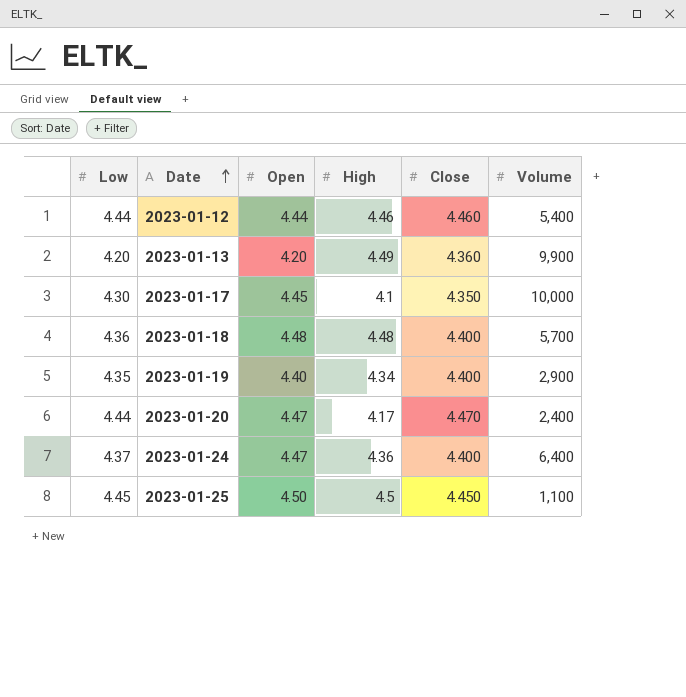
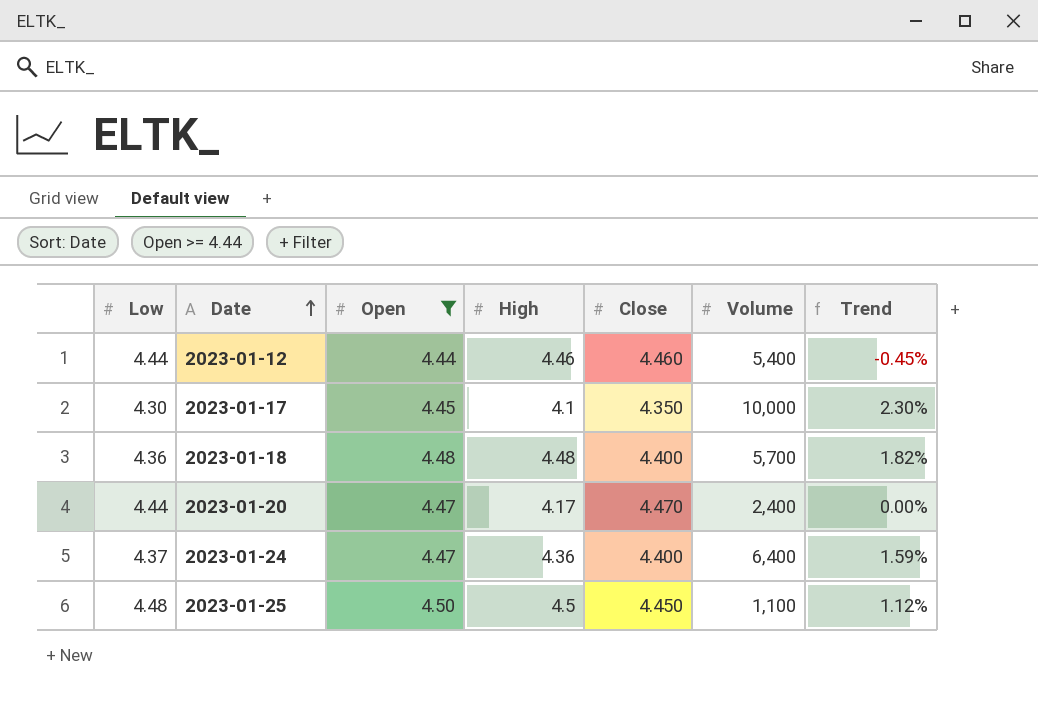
filter: none -> Open >= 4.44
column Trend | formula: none -> ([Open] - [Close]) / [Close]
2023-01-25 | Low: 4.45 -> 4.48

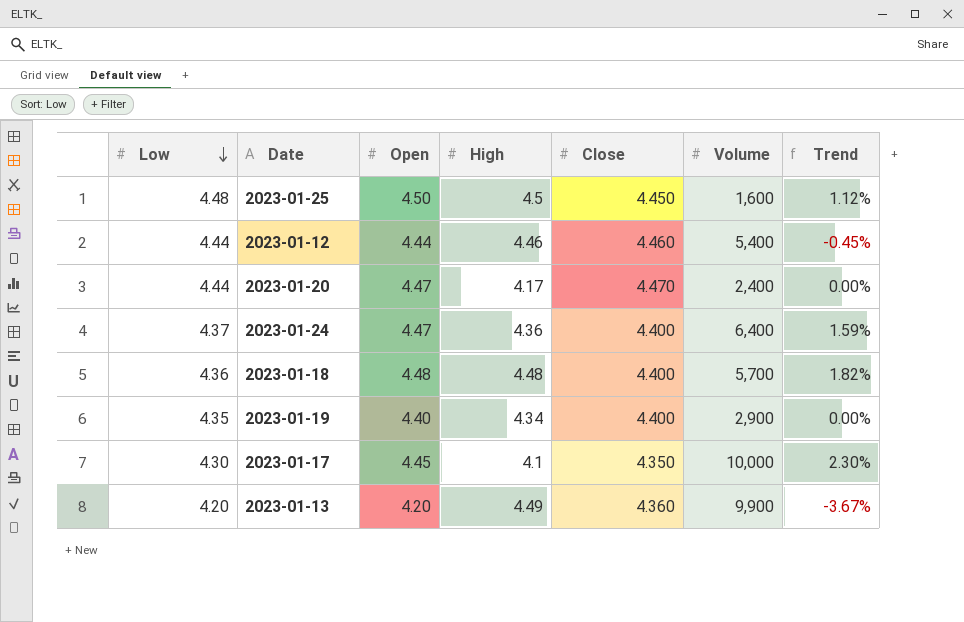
filter: Open >= 4.44 -> none
row order: Date ascending -> Low descending
2023-01-25 | Volume: 1,100 -> 1,600

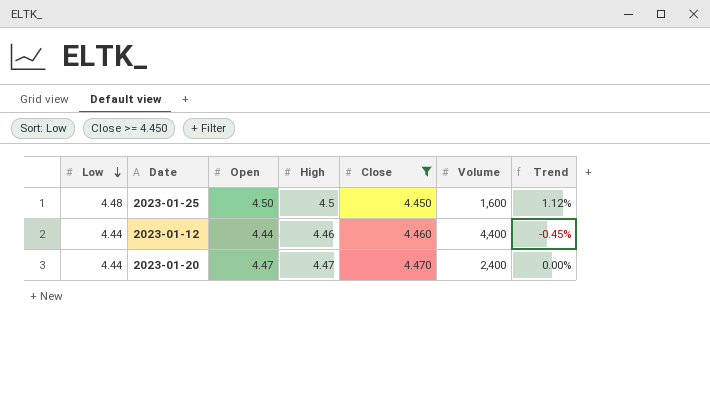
filter: none -> Close >= 4.450
2023-01-12 | Volume: 5,400 -> 4,400
2023-01-20 | High: 4.17 -> 4.47

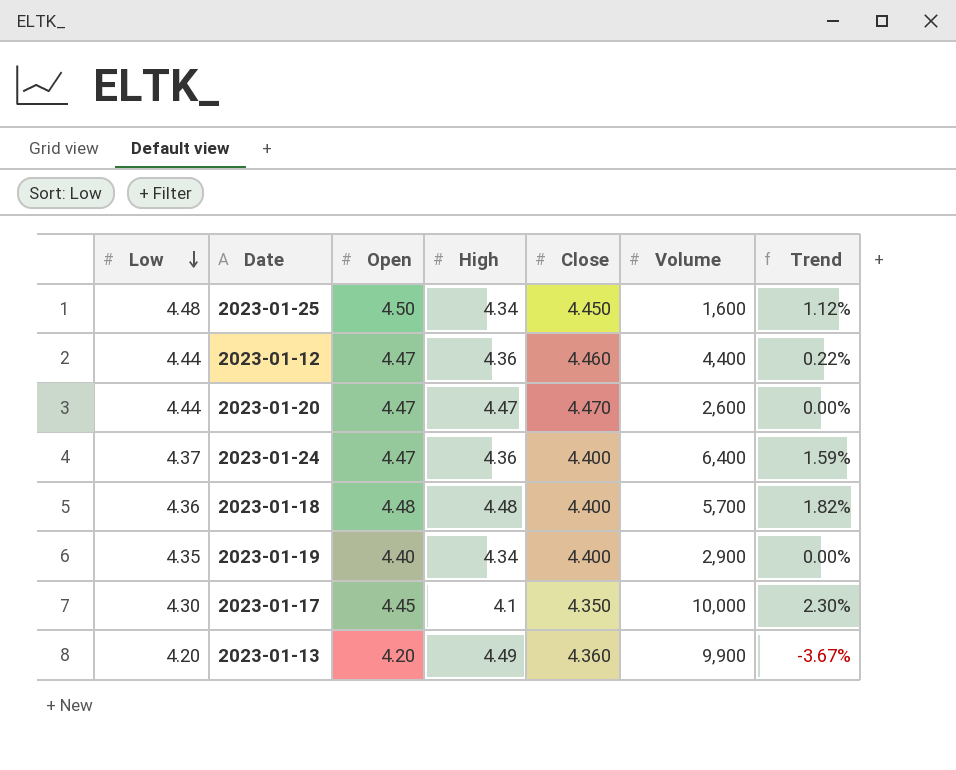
filter: Close >= 4.450 -> none
2023-01-25 | High: 4.5 -> 4.34
2023-01-12 | Open: 4.44 -> 4.47
2023-01-12 | High: 4.46 -> 4.36
2023-01-12 | Trend: -0.45% -> 0.22%
2023-01-20 | Volume: 2,400 -> 2,600

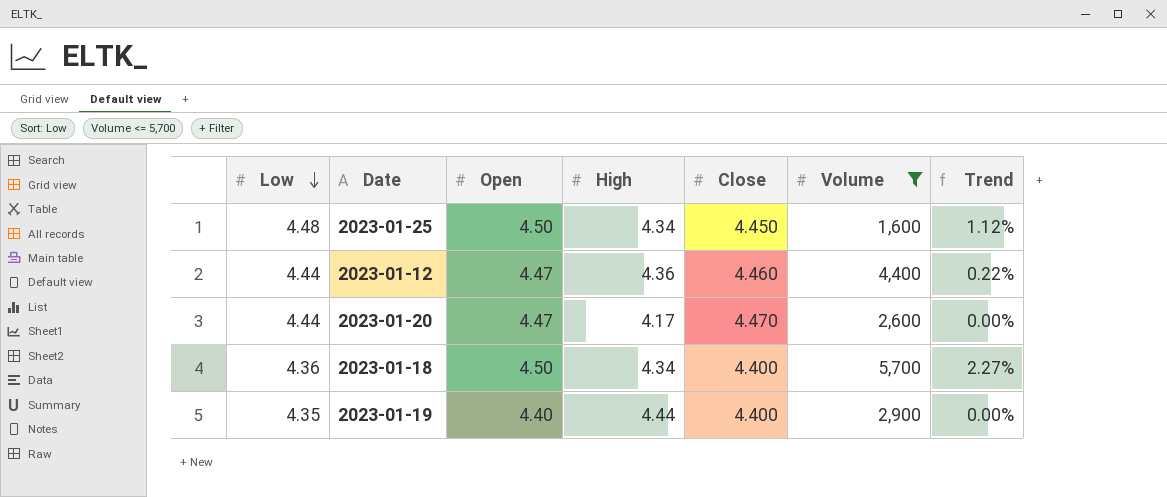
filter: none -> Volume <= 5,700
2023-01-20 | High: 4.47 -> 4.17
2023-01-18 | Open: 4.48 -> 4.50
2023-01-18 | High: 4.48 -> 4.34
2023-01-18 | Trend: 1.82% -> 2.27%
2023-01-19 | High: 4.34 -> 4.44

